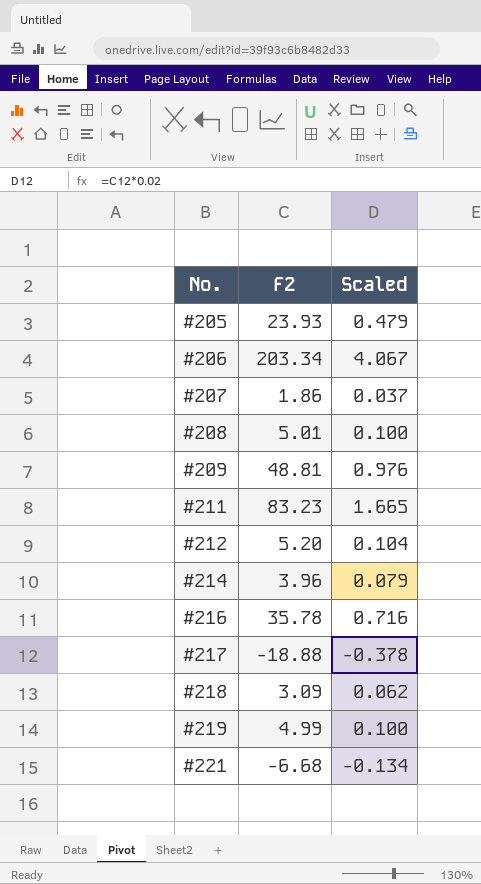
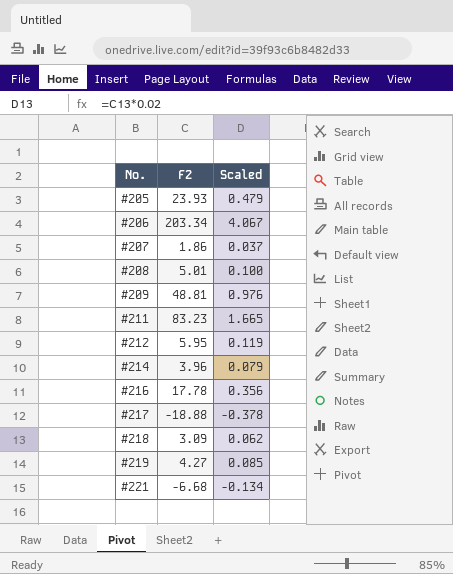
#212 | F2: 5.20 -> 5.95
#212 | Scaled: 0.104 -> 0.119
#216 | F2: 35.78 -> 17.78
#216 | Scaled: 0.716 -> 0.356
#219 | F2: 4.99 -> 4.27
#219 | Scaled: 0.100 -> 0.085

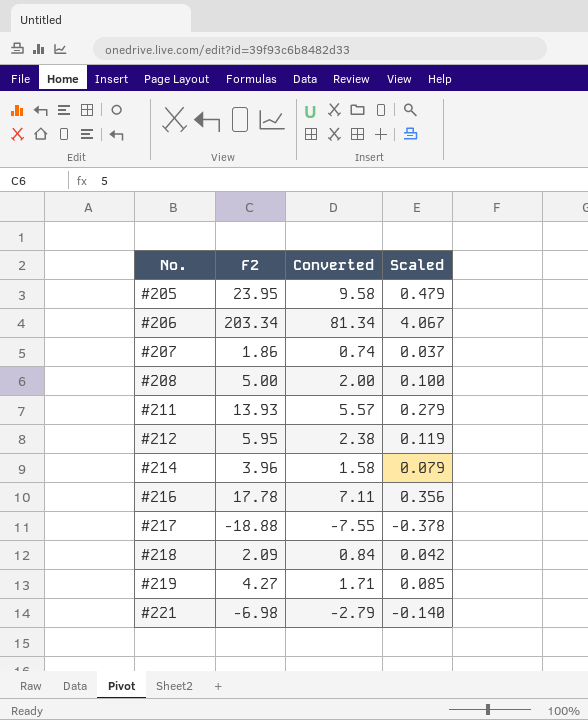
column Converted | formula: none -> [F2] * 0.4
row #209: 48.81 | 0.976 -> none
#205 | F2: 23.93 -> 23.95
#208 | F2: 5.01 -> 5.00
#211 | F2: 83.23 -> 13.93
#211 | Scaled: 1.665 -> 0.279
#218 | F2: 3.09 -> 2.09
#218 | Scaled: 0.062 -> 0.042
#221 | F2: -6.68 -> -6.98
#221 | Scaled: -0.134 -> -0.140

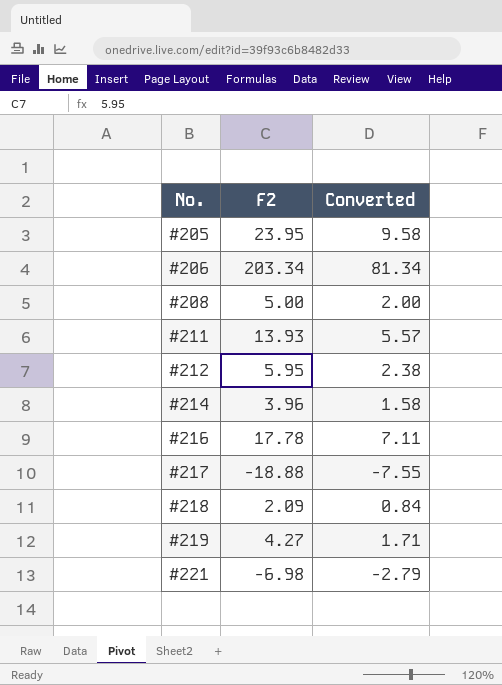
column Scaled | formula: [F2] * 0.02 -> none
row #207: 1.86 | 0.74 | 0.037 -> none

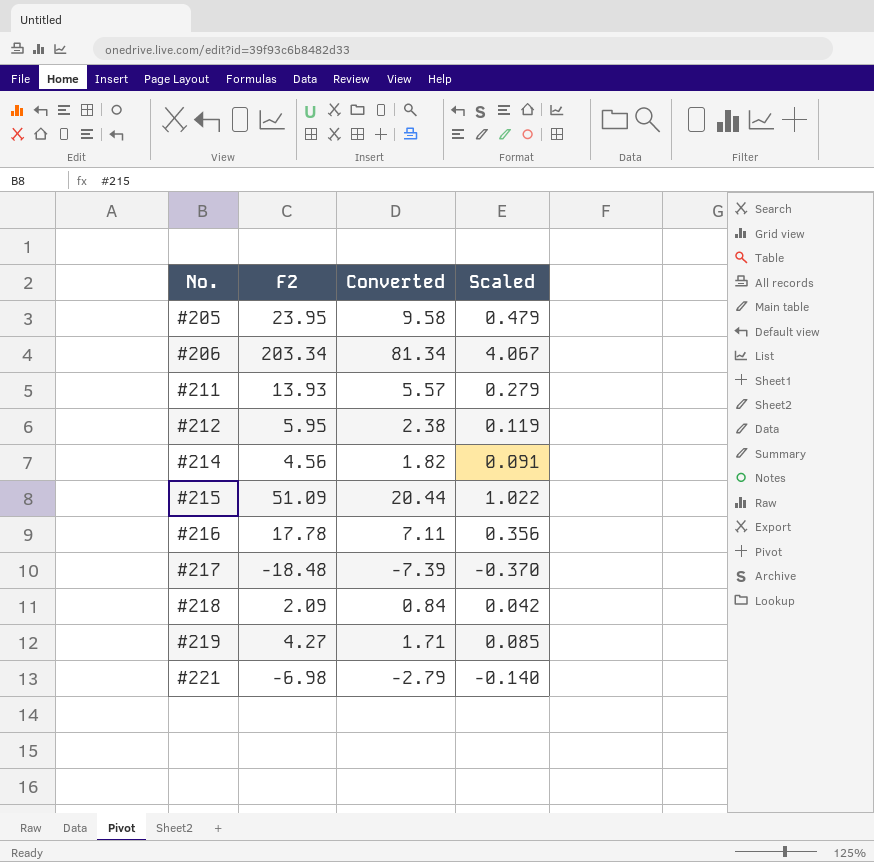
column Scaled | formula: none -> [F2] * 0.02
row #208: 5.00 | 2.00 -> none
#214 | F2: 3.96 -> 4.56
#214 | Converted: 1.58 -> 1.82
row #215: none -> 51.09 | 20.44 | 1.022
#217 | F2: -18.88 -> -18.48
#217 | Converted: -7.55 -> -7.39

